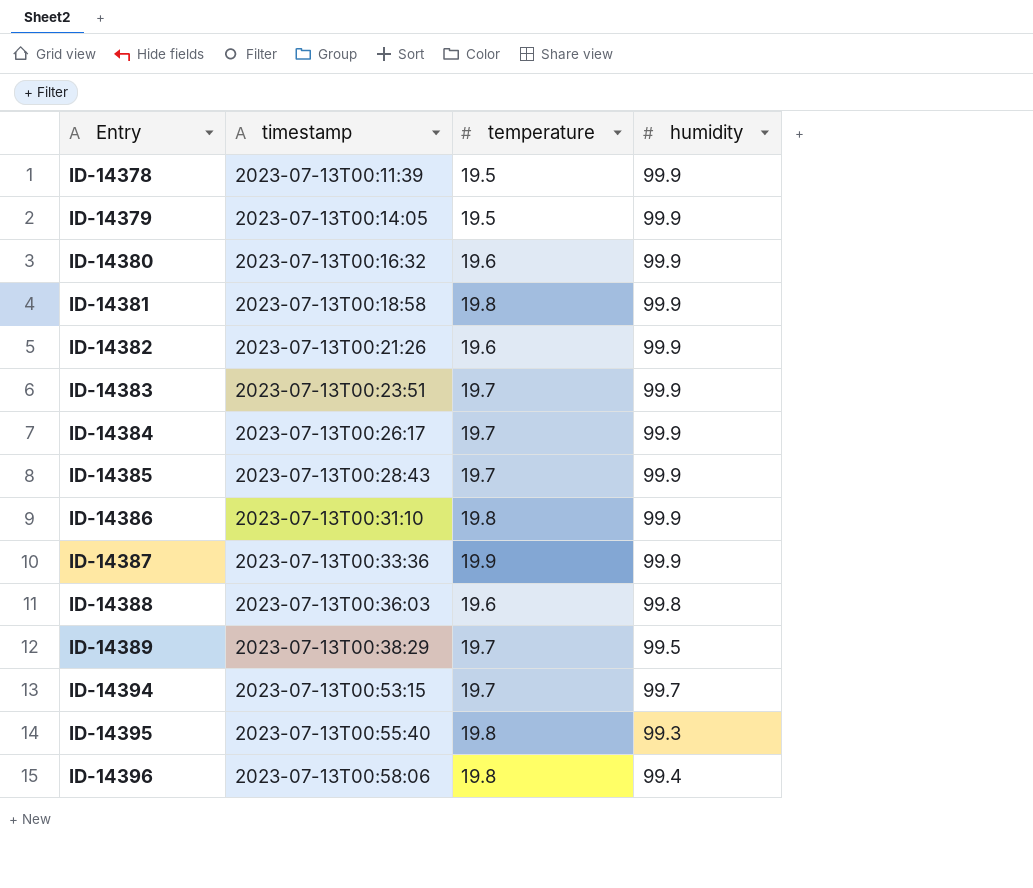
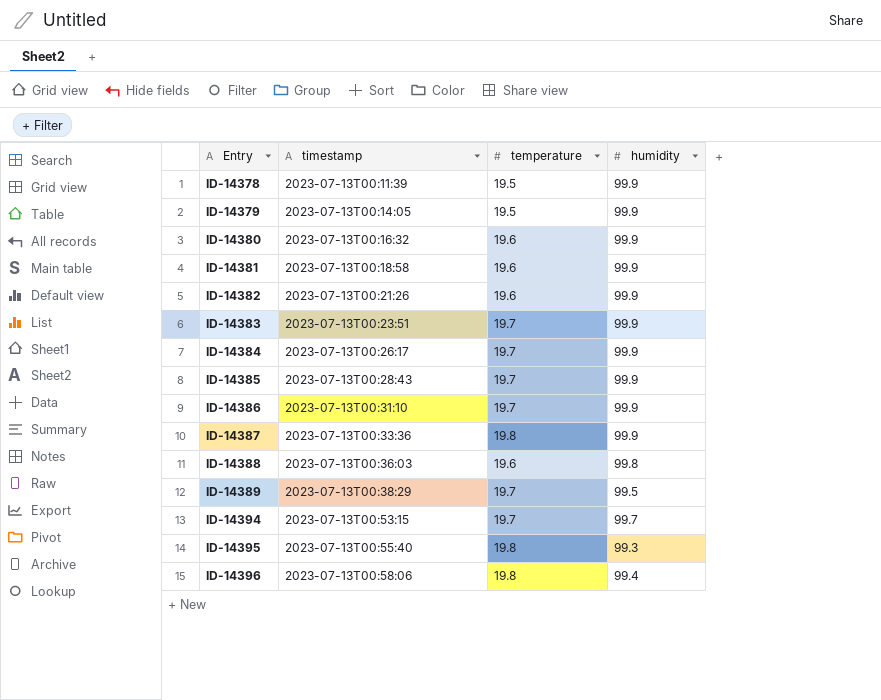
ID-14381 | temperature: 19.8 -> 19.6
ID-14386 | temperature: 19.8 -> 19.7
ID-14387 | temperature: 19.9 -> 19.8

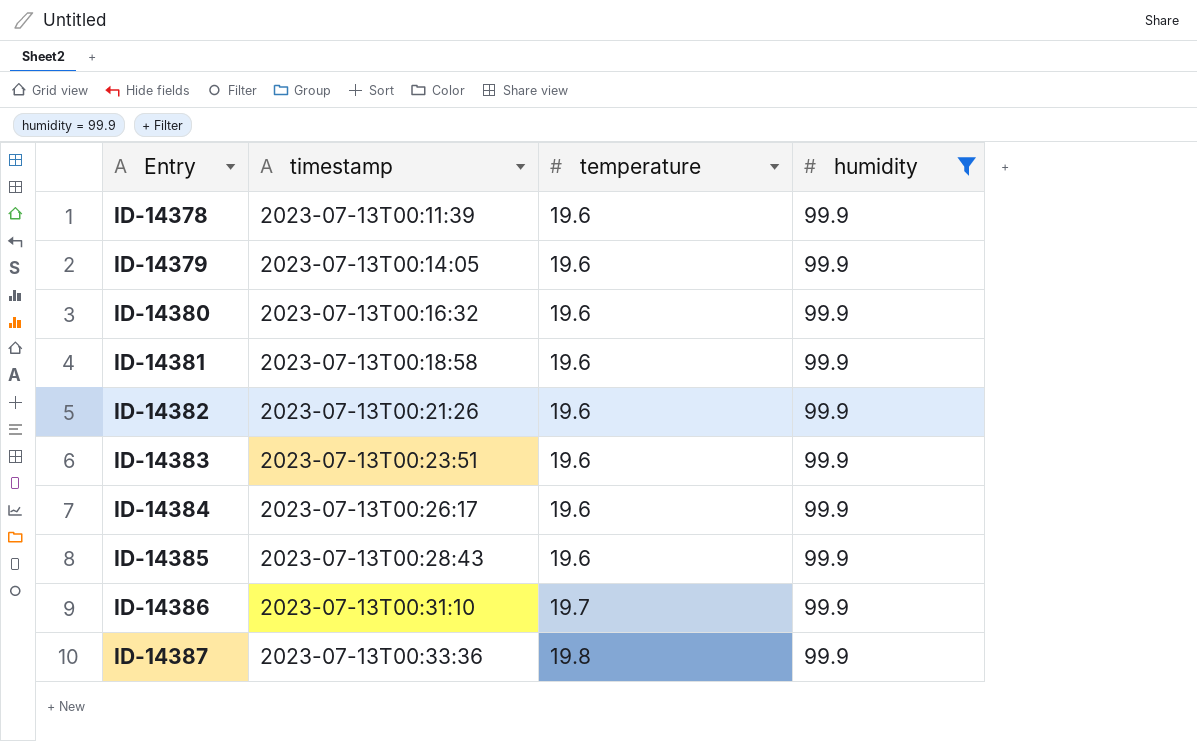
filter: none -> humidity = 99.9
ID-14378 | temperature: 19.5 -> 19.6
ID-14379 | temperature: 19.5 -> 19.6
ID-14383 | temperature: 19.7 -> 19.6
ID-14384 | temperature: 19.7 -> 19.6
ID-14385 | temperature: 19.7 -> 19.6

